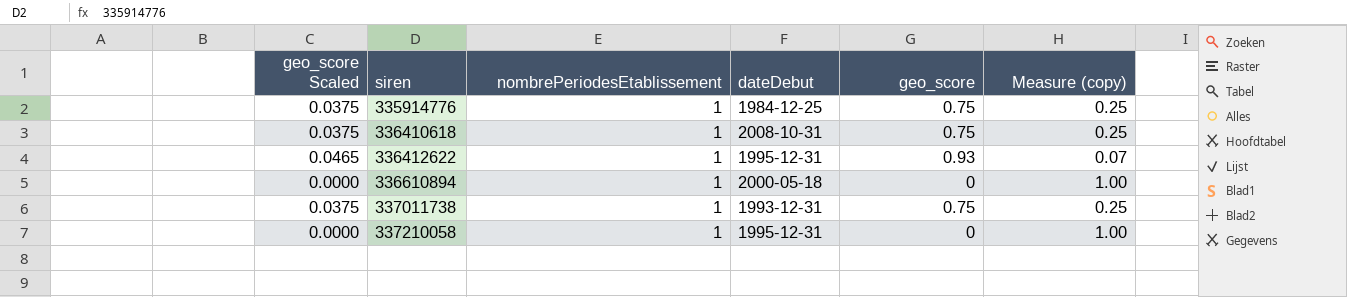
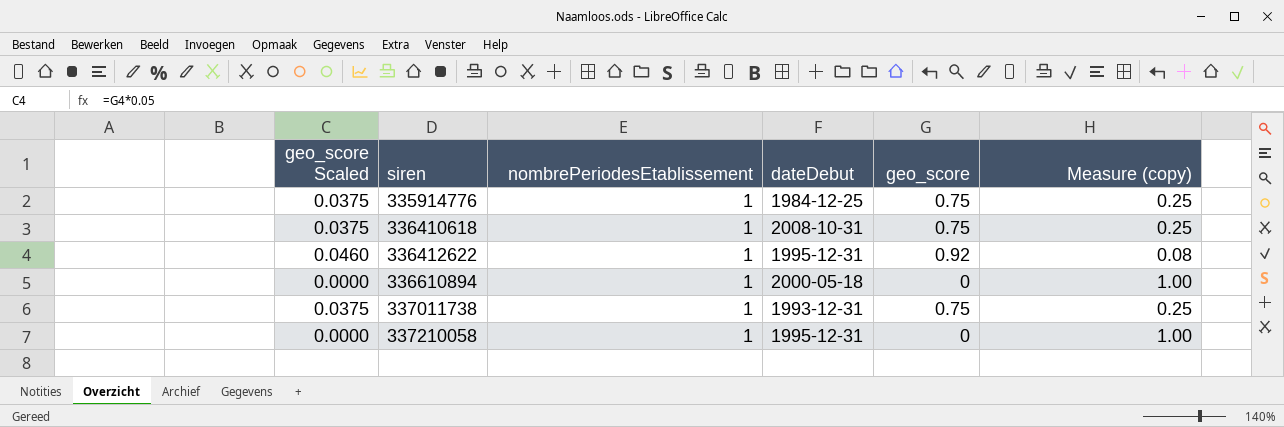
336412622 | geo_score Scaled: 0.0465 -> 0.0460
336412622 | geo_score: 0.93 -> 0.92
336412622 | Measure (copy): 0.07 -> 0.08

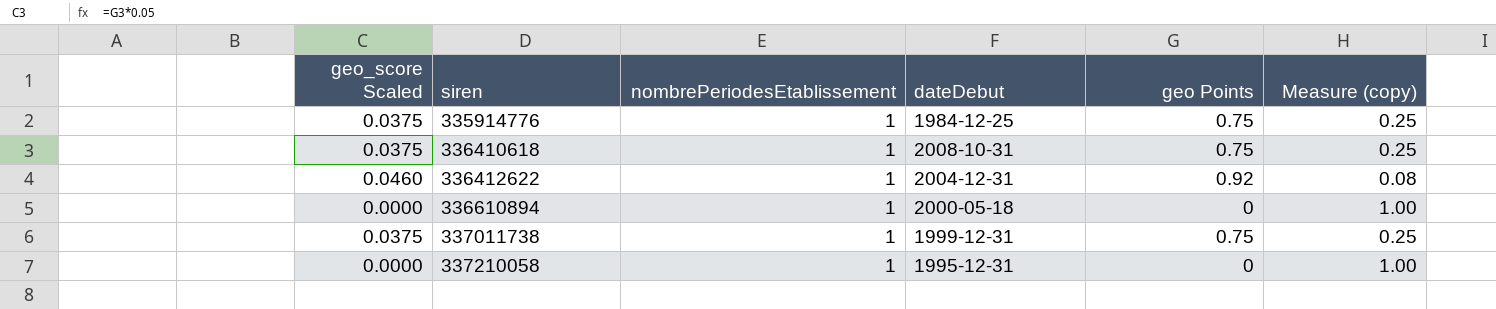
column name: geo_score -> geo Points
336412622 | dateDebut: 1995-12-31 -> 2004-12-31
337011738 | dateDebut: 1993-12-31 -> 1999-12-31

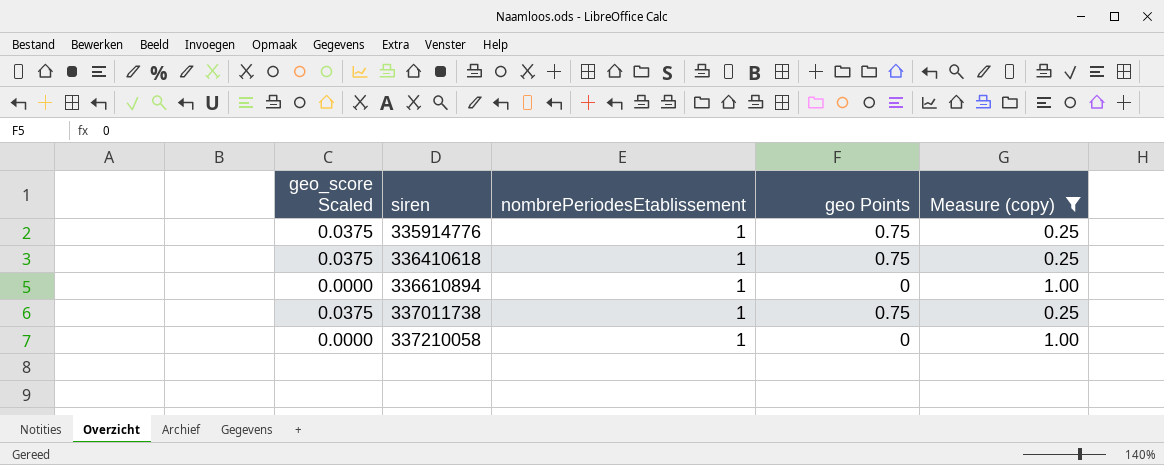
filter: none -> Measure (copy) != 0.08
column dateDebut | position: 4 -> none

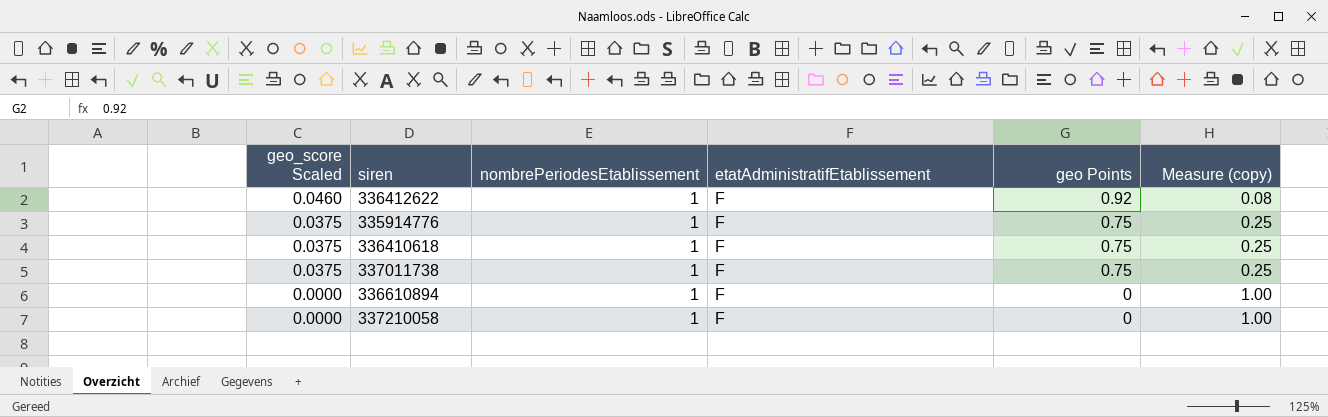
filter: Measure (copy) != 0.08 -> none
row order: siren ascending -> geo_score Scaled descending
column etatAdministratifEtablissement | position: none -> 4

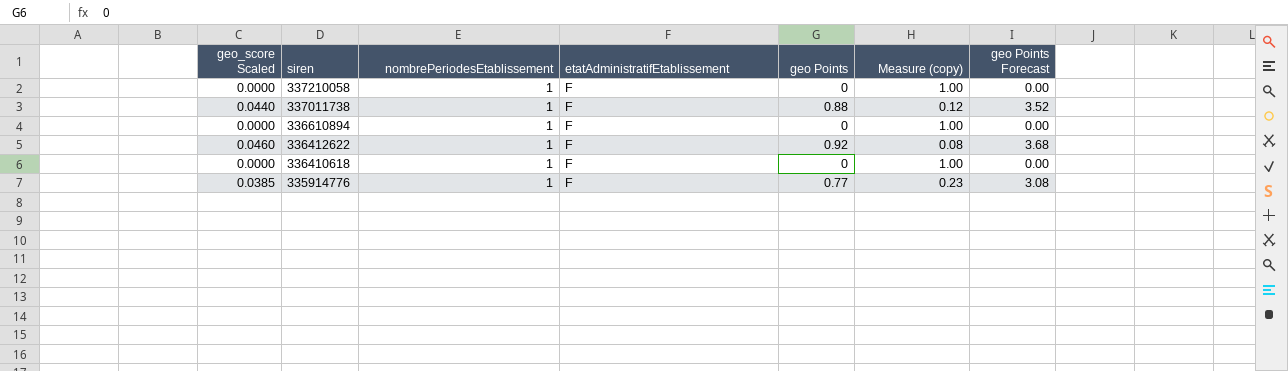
row order: geo_score Scaled descending -> siren descending
column geo Points Forecast | formula: none -> [geo Points] * 4
337011738 | geo_score Scaled: 0.0375 -> 0.0440
337011738 | geo Points: 0.75 -> 0.88
337011738 | Measure (copy): 0.25 -> 0.12
336410618 | geo_score Scaled: 0.0375 -> 0.0000
336410618 | geo Points: 0.75 -> 0
336410618 | Measure (copy): 0.25 -> 1.00
335914776 | geo_score Scaled: 0.0375 -> 0.0385
335914776 | geo Points: 0.75 -> 0.77
335914776 | Measure (copy): 0.25 -> 0.23

